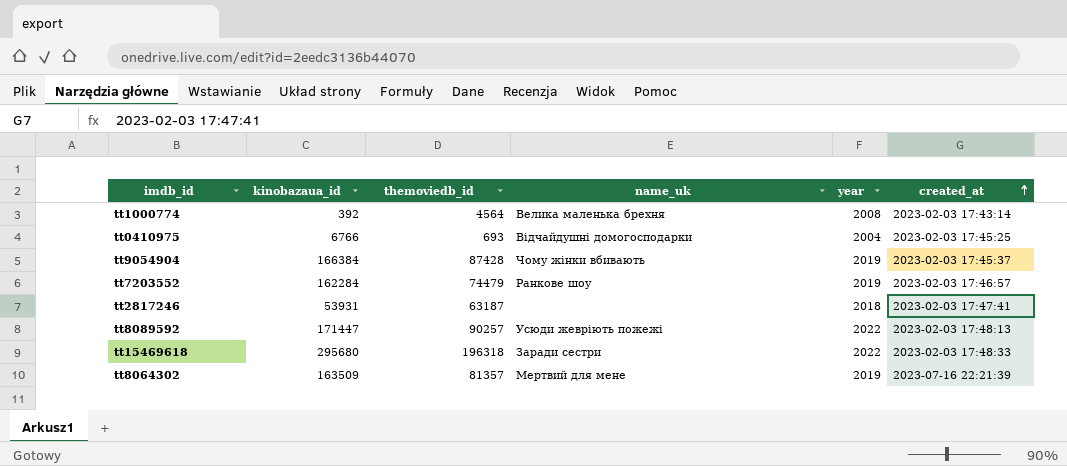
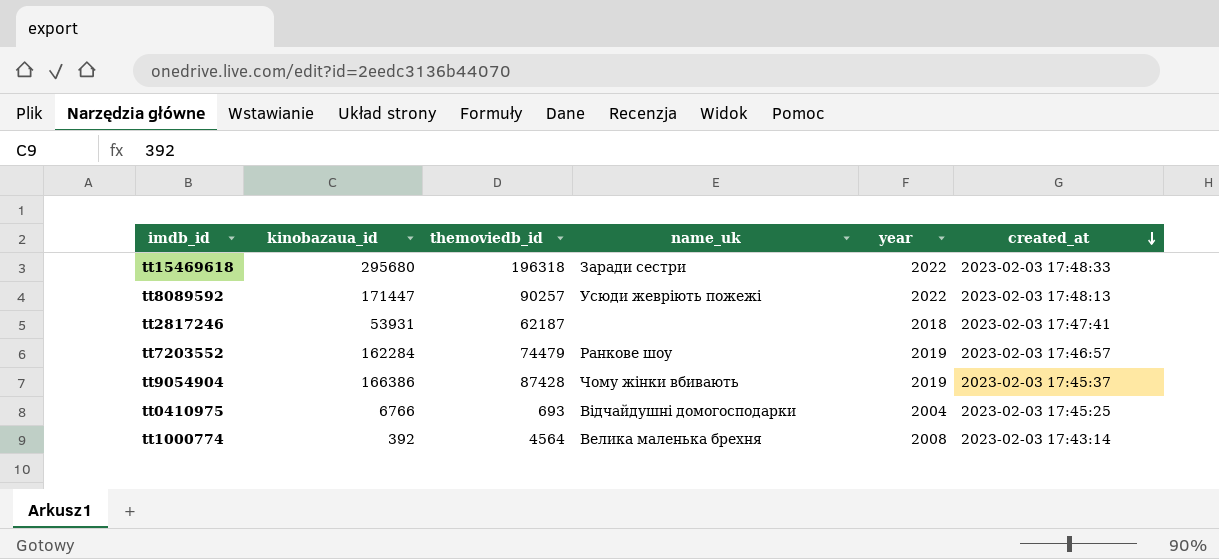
row order: created_at ascending -> created_at descending
row tt8064302: 163509 | 81357 | Мертвий для мене | 2019 | 2023-07-16 22:21:39 -> none
tt2817246 | themoviedb_id: 63187 -> 62187
tt9054904 | kinobazaua_id: 166384 -> 166386

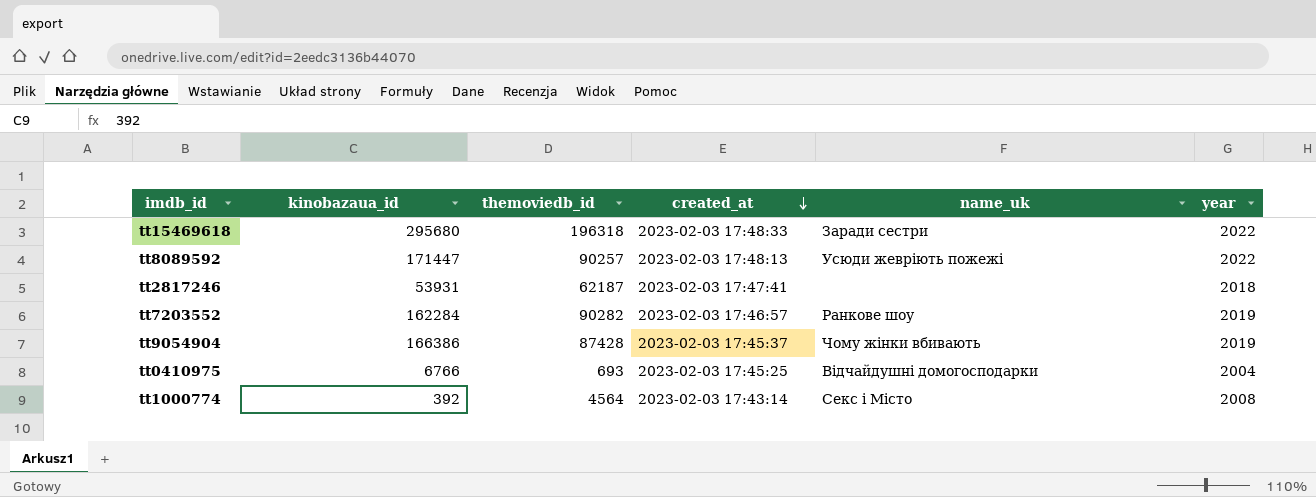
column created_at | position: 6 -> 4
tt7203552 | themoviedb_id: 74479 -> 90282
tt1000774 | name_uk: Велика маленька брехня -> Секс і Місто

